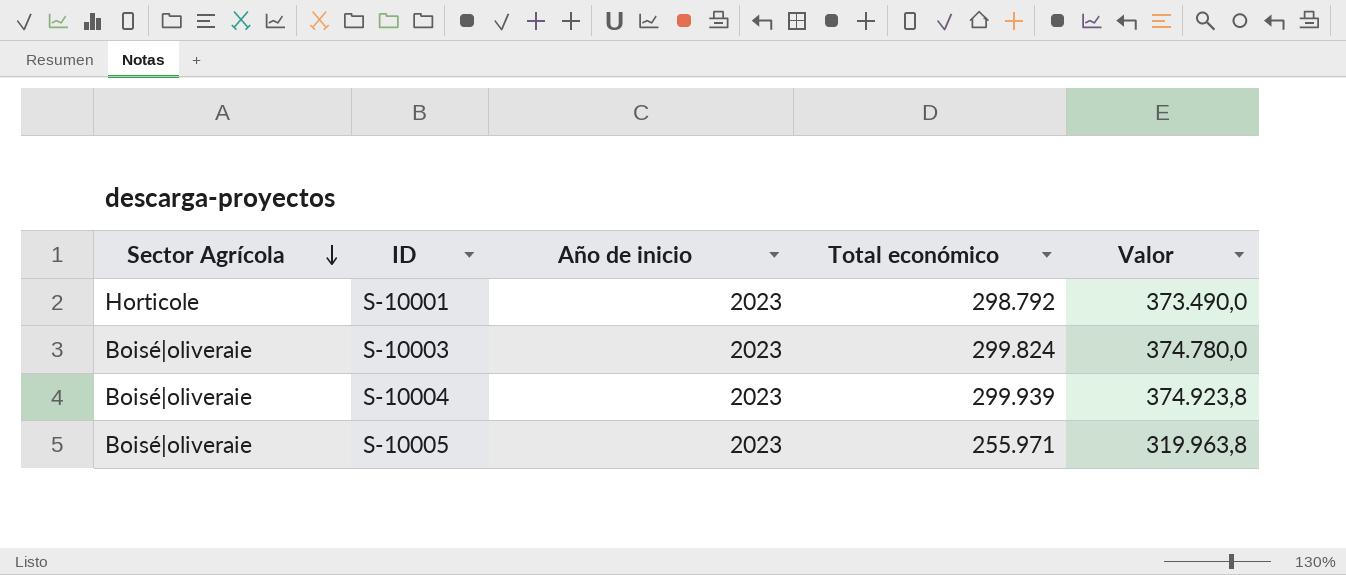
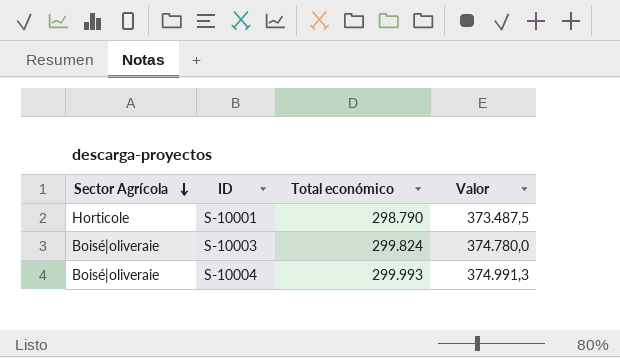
column Año de inicio | position: 3 -> none
row S-10005: Boisé|oliveraie | 2023 | 255.971 | 319.963,8 -> none
S-10001 | Total económico: 298.792 -> 298.790
S-10001 | Valor: 373.490,0 -> 373.487,5
S-10004 | Total económico: 299.939 -> 299.993
S-10004 | Valor: 374.923,8 -> 374.991,3

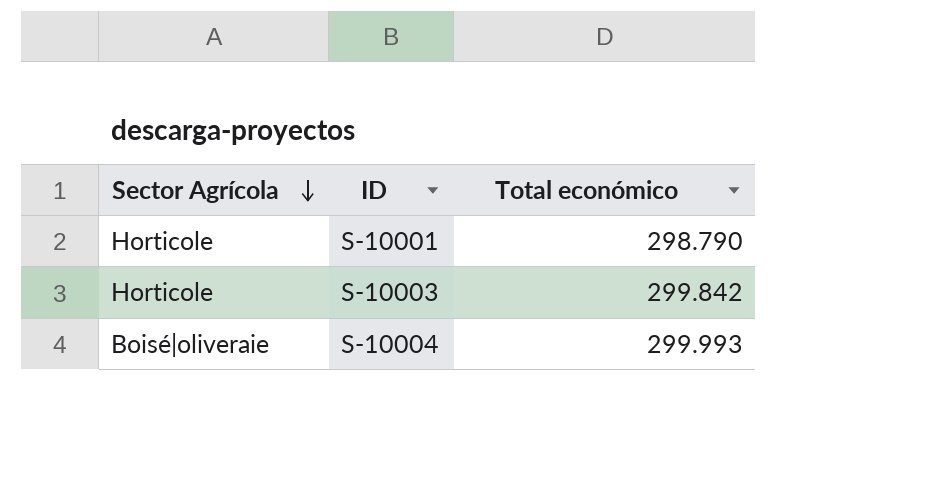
column Valor | formula: [Total económico] * 1,25 -> none
S-10003 | Sector Agrícola: Boisé|oliveraie -> Horticole
S-10003 | Total económico: 299.824 -> 299.842

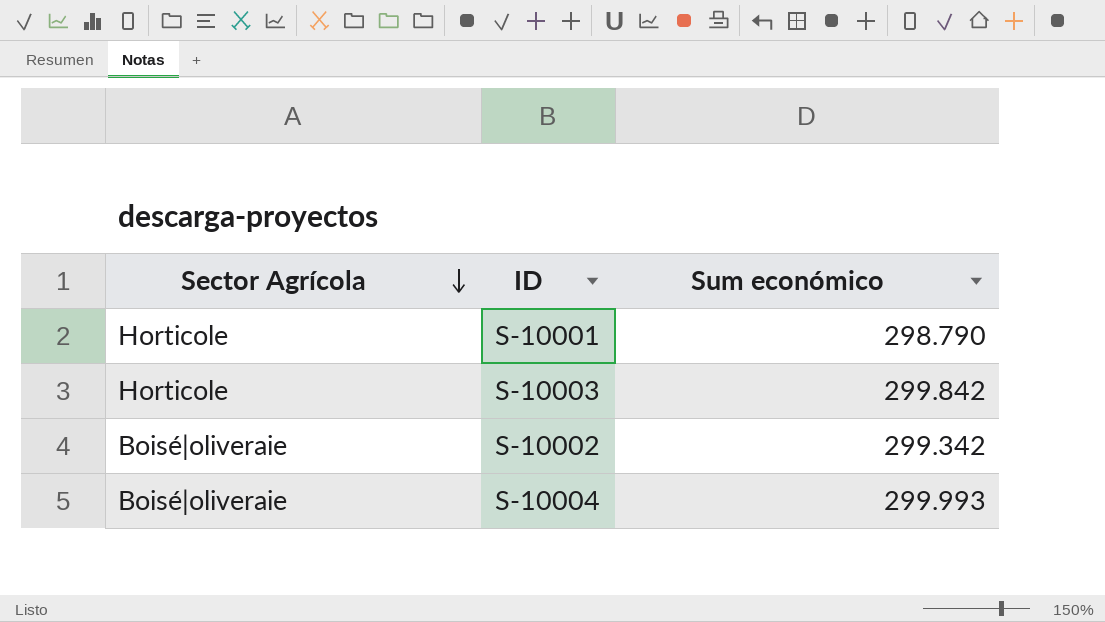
column name: Total económico -> Sum económico
row S-10002: none -> Boisé|oliveraie | 299.342

